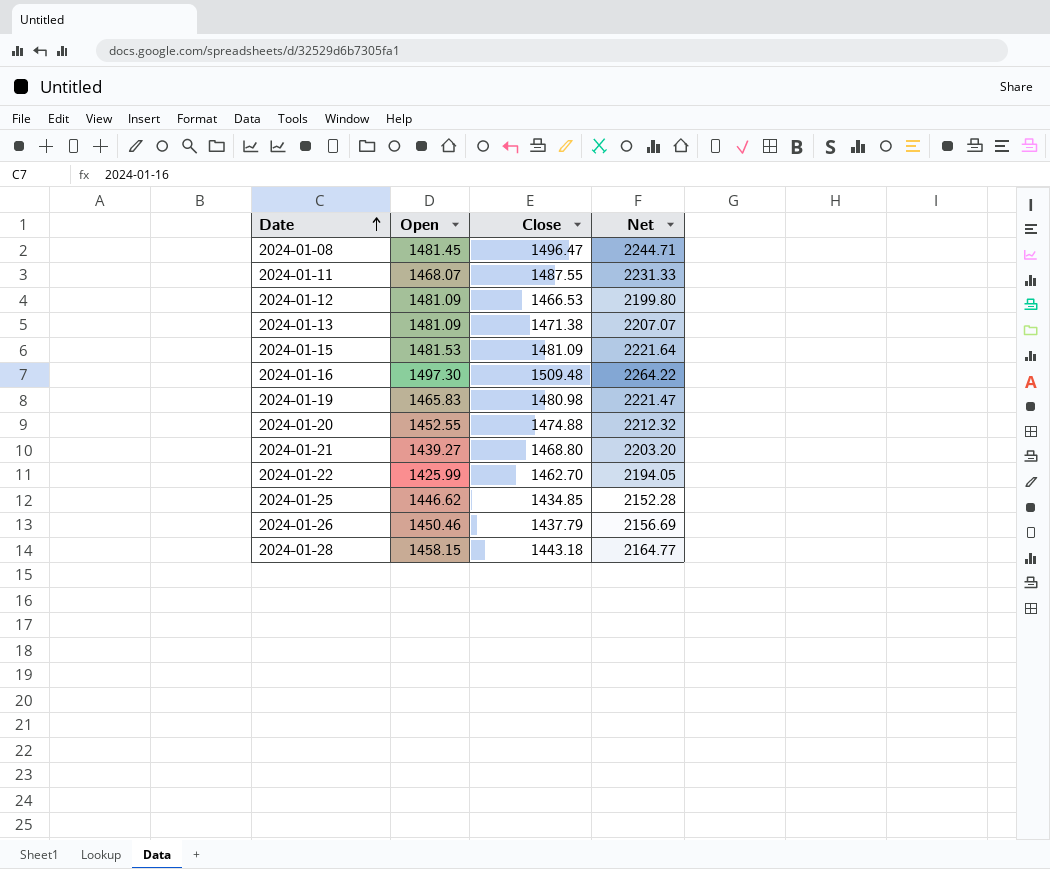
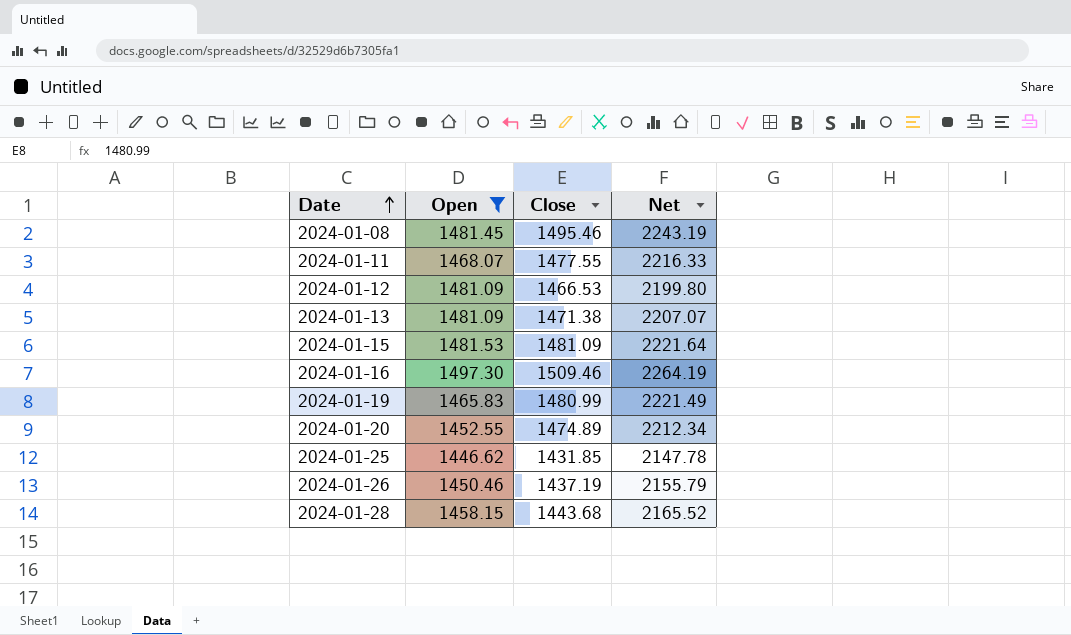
filter: none -> Open >= 1446.62
2024-01-08 | Close: 1496.47 -> 1495.46
2024-01-08 | Net: 2244.71 -> 2243.19
2024-01-11 | Close: 1487.55 -> 1477.55
2024-01-11 | Net: 2231.33 -> 2216.33
2024-01-16 | Close: 1509.48 -> 1509.46
2024-01-16 | Net: 2264.22 -> 2264.19
2024-01-19 | Close: 1480.98 -> 1480.99
2024-01-19 | Net: 2221.47 -> 2221.49
2024-01-20 | Close: 1474.88 -> 1474.89
2024-01-20 | Net: 2212.32 -> 2212.34
2024-01-25 | Close: 1434.85 -> 1431.85
2024-01-25 | Net: 2152.28 -> 2147.78
2024-01-26 | Close: 1437.79 -> 1437.19
2024-01-26 | Net: 2156.69 -> 2155.79
2024-01-28 | Close: 1443.18 -> 1443.68
2024-01-28 | Net: 2164.77 -> 2165.52

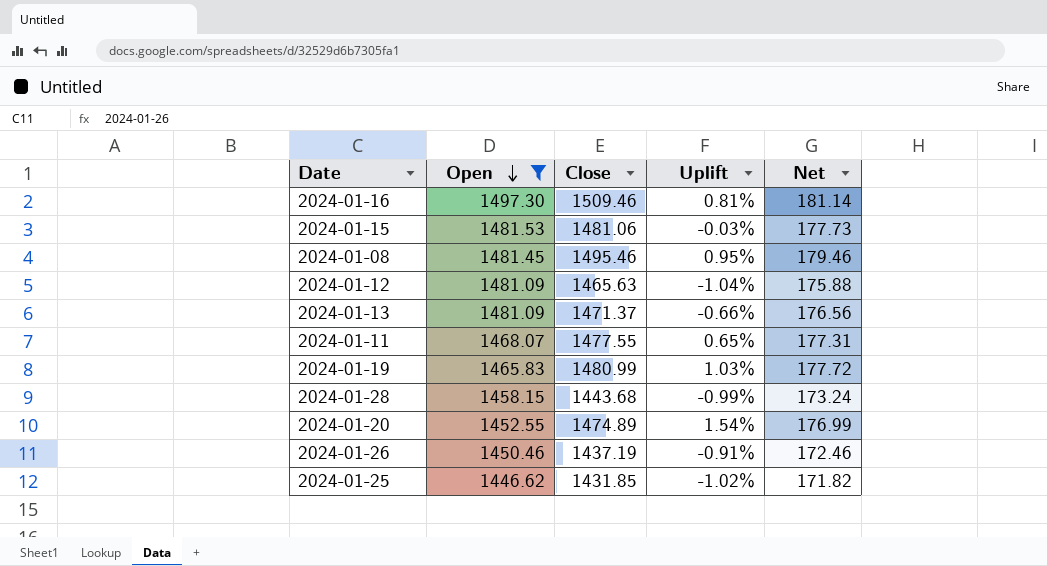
row order: Date ascending -> Open descending
column Uplift | formula: none -> ([Close] - [Open]) / [Open]
column Net | formula: [Close] * 1.5 -> [Close] * 0.12
2024-01-15 | Close: 1481.09 -> 1481.06
2024-01-12 | Close: 1466.53 -> 1465.63
2024-01-13 | Close: 1471.38 -> 1471.37

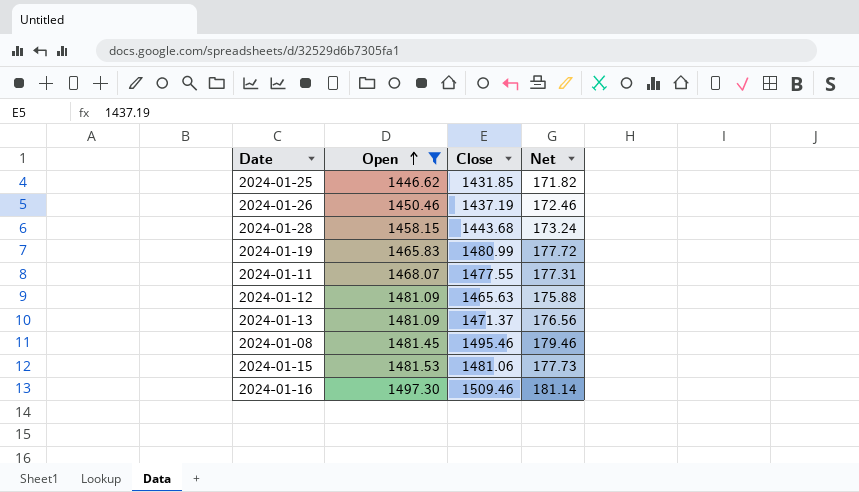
row order: Open descending -> Open ascending
column Uplift | formula: ([Close] - [Open]) / [Open] -> none
row 2024-01-20: 1452.55 | 1474.89 | 1.54% | 176.99 -> none

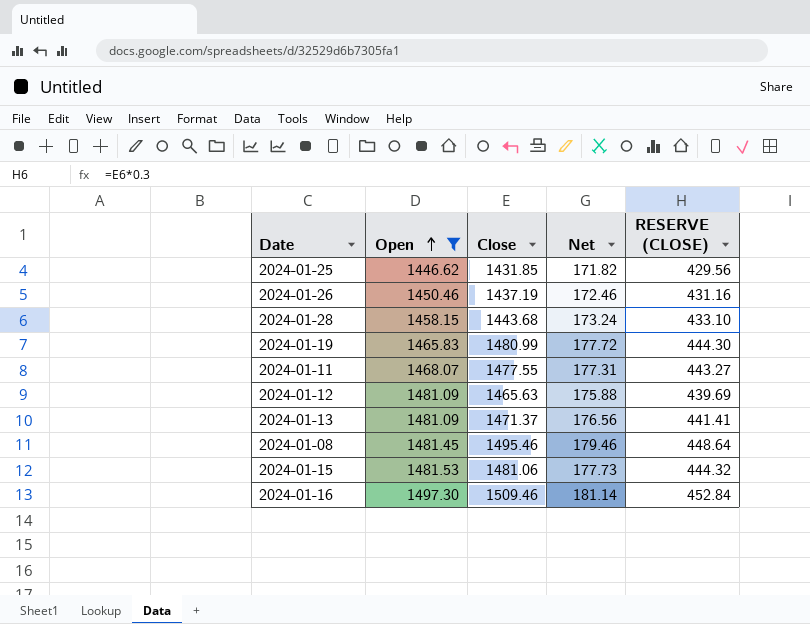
column RESERVE (CLOSE) | formula: none -> [Close] * 0.3

